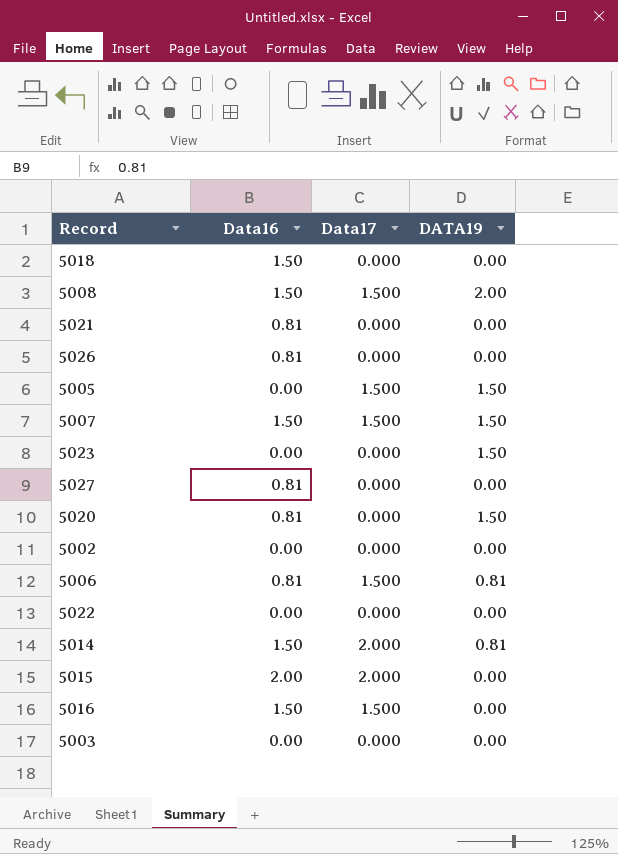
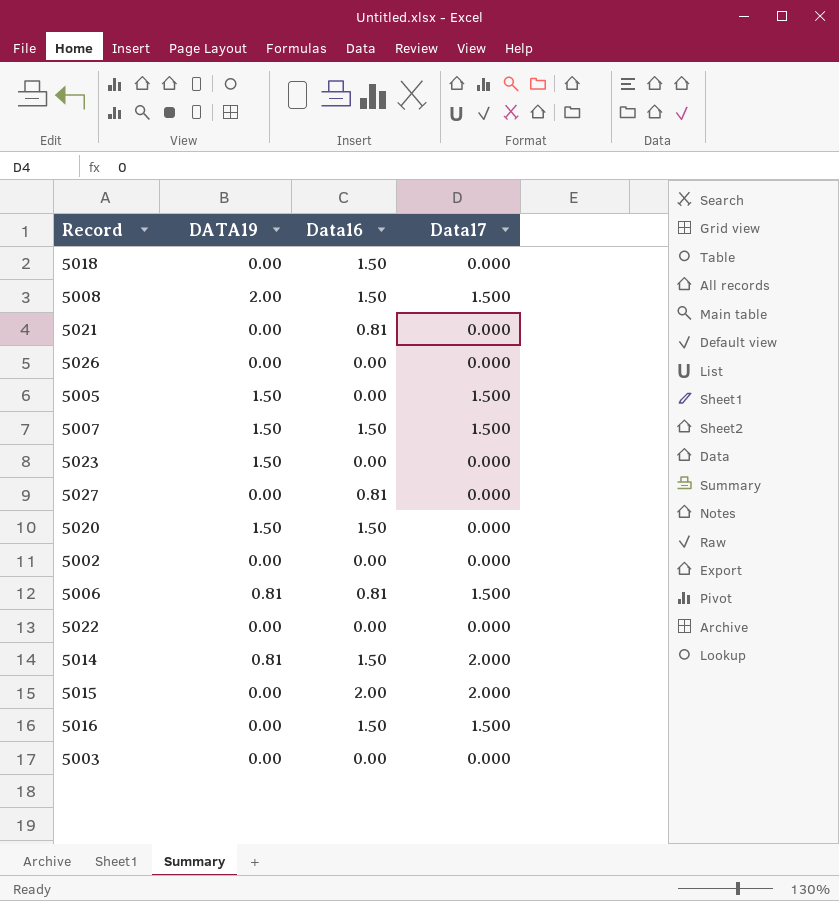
column DATA19 | position: 4 -> 2
5026 | Data16: 0.81 -> 0.00
5020 | Data16: 0.81 -> 1.50

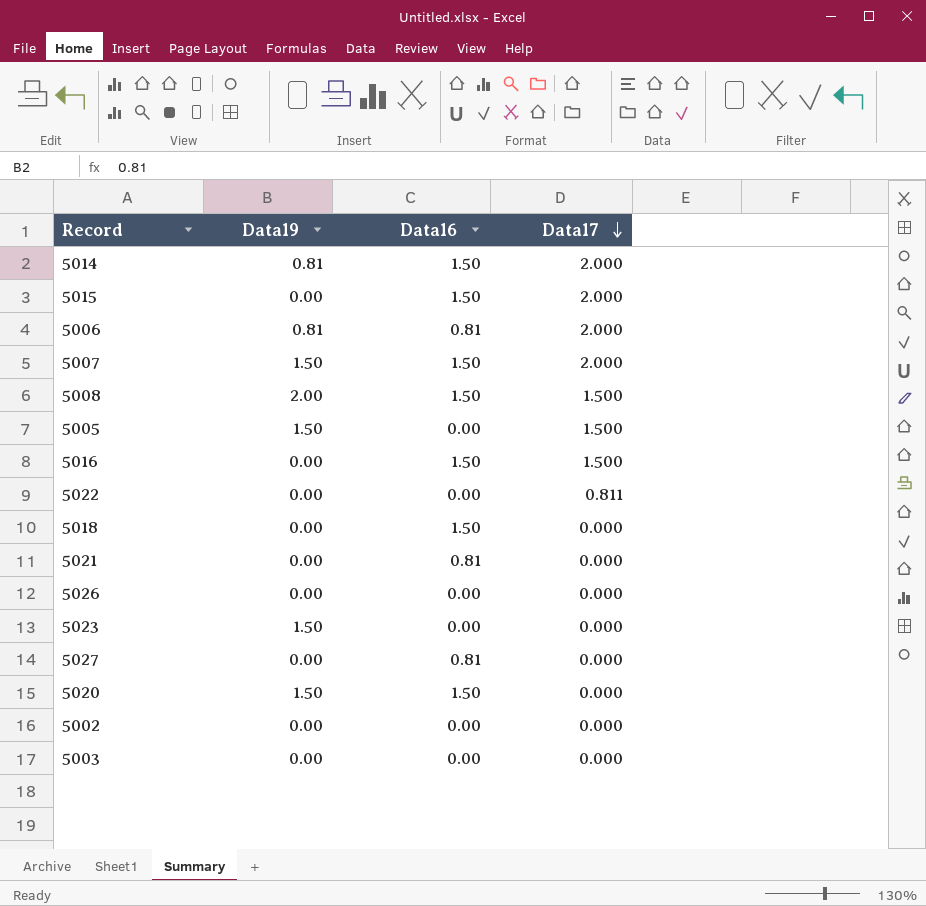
row order: none -> Data17 descending
column name: DATA19 -> Data19
5015 | Data16: 2.00 -> 1.50
5006 | Data17: 1.500 -> 2.000
5007 | Data17: 1.500 -> 2.000
5022 | Data17: 0.000 -> 0.811

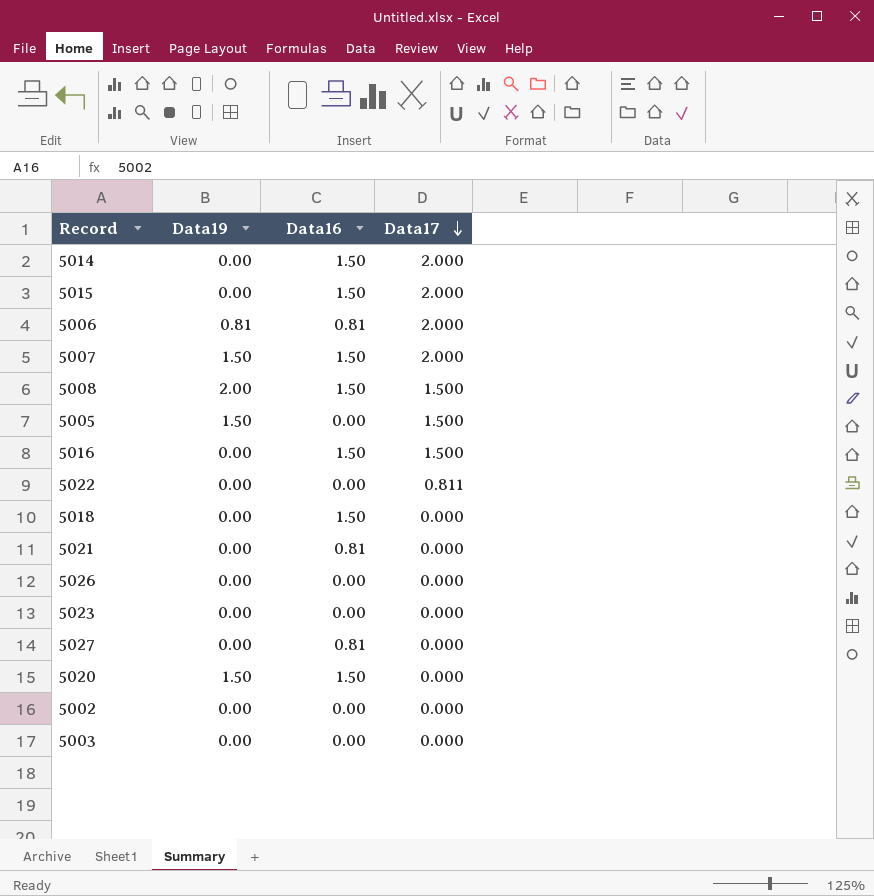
5014 | Data19: 0.81 -> 0.00
5023 | Data19: 1.50 -> 0.00

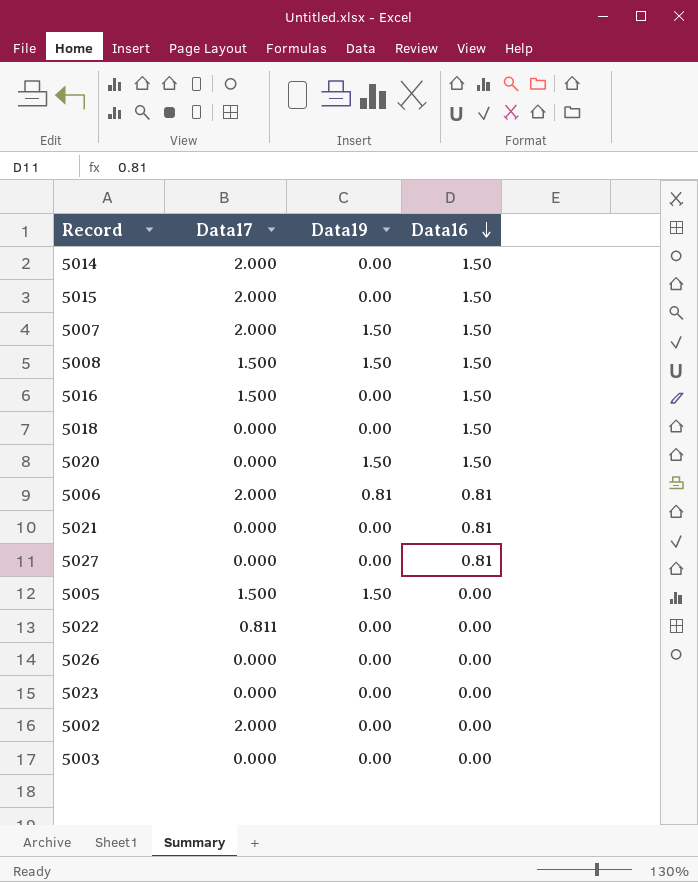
row order: Data17 descending -> Data16 descending
column Data17 | position: 4 -> 2
5008 | Data19: 2.00 -> 1.50
5002 | Data17: 0.000 -> 2.000

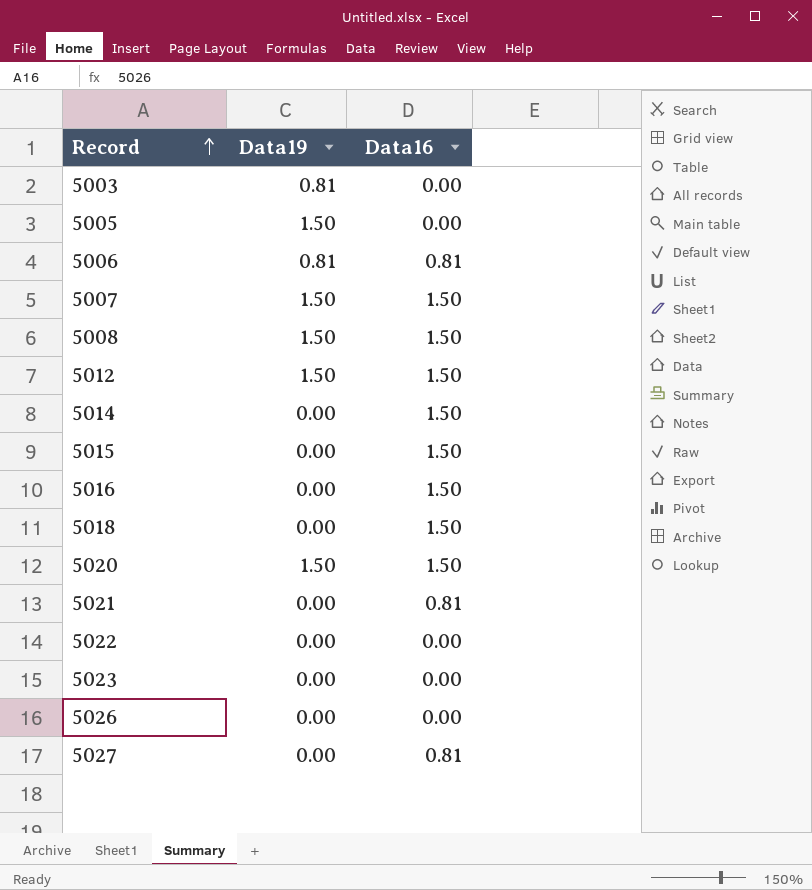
row order: Data16 descending -> Record ascending
column Data17 | position: 2 -> none
row 5002: 2.000 | 0.00 | 0.00 -> none
5003 | Data19: 0.00 -> 0.81
row 5012: none -> 1.50 | 1.50

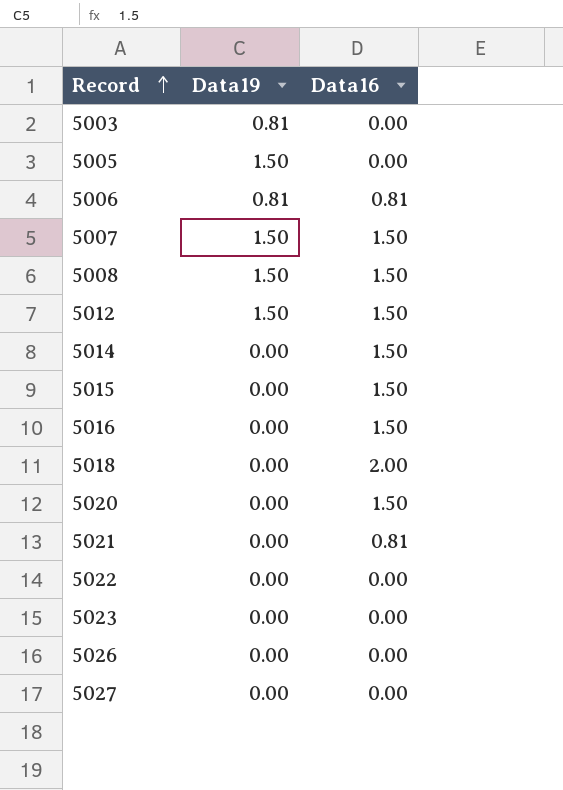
5018 | Data16: 1.50 -> 2.00
5020 | Data19: 1.50 -> 0.00
5027 | Data16: 0.81 -> 0.00

